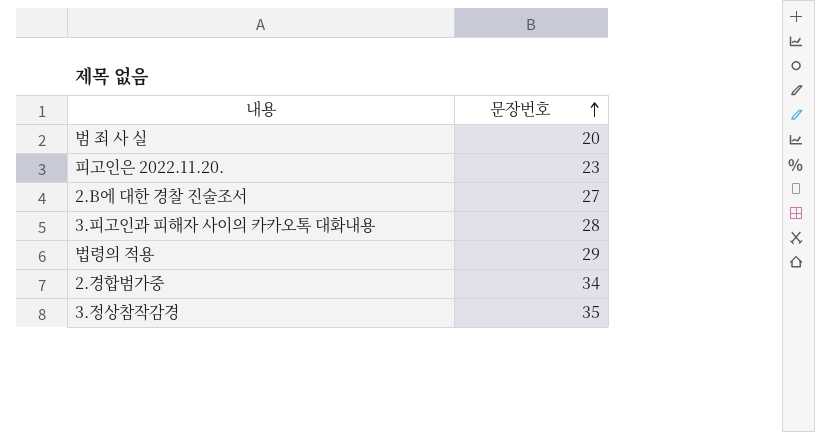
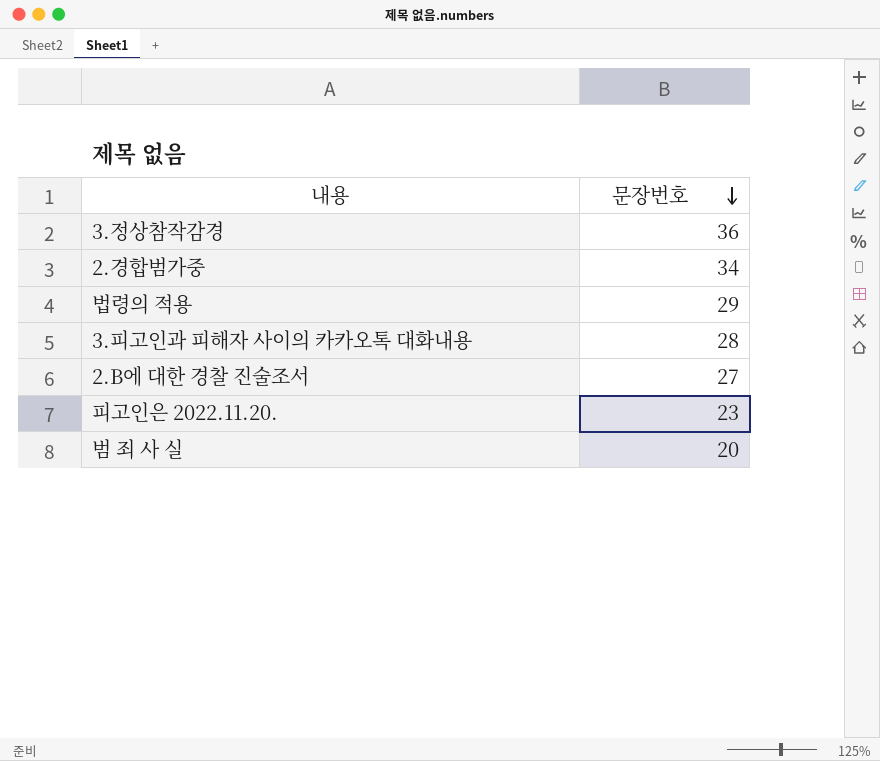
row order: 문장번호 ascending -> 문장번호 descending
3.정상참작감경 | 문장번호: 35 -> 36

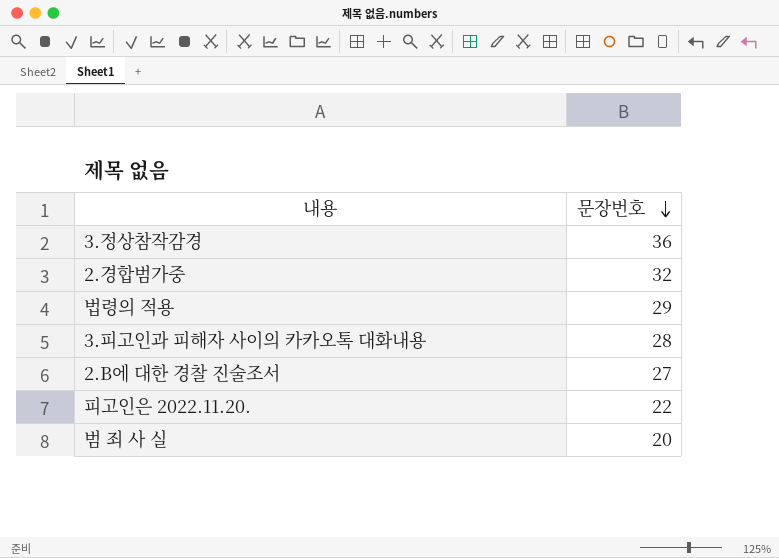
2.경합범가중 | 문장번호: 34 -> 32
피고인은 2022.11.20. | 문장번호: 23 -> 22

